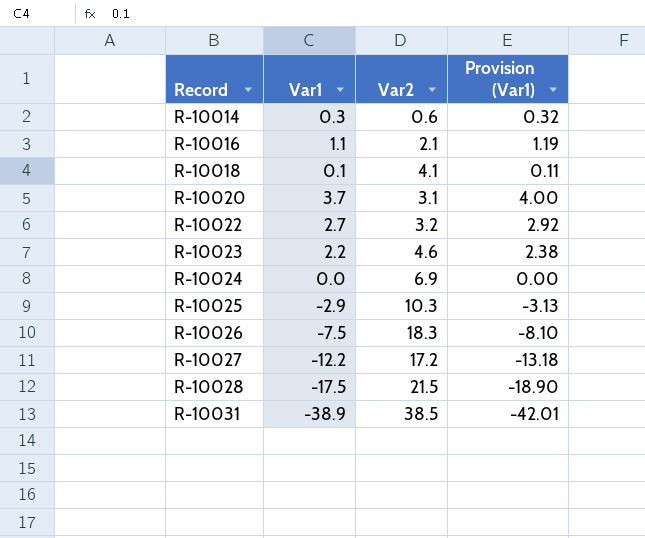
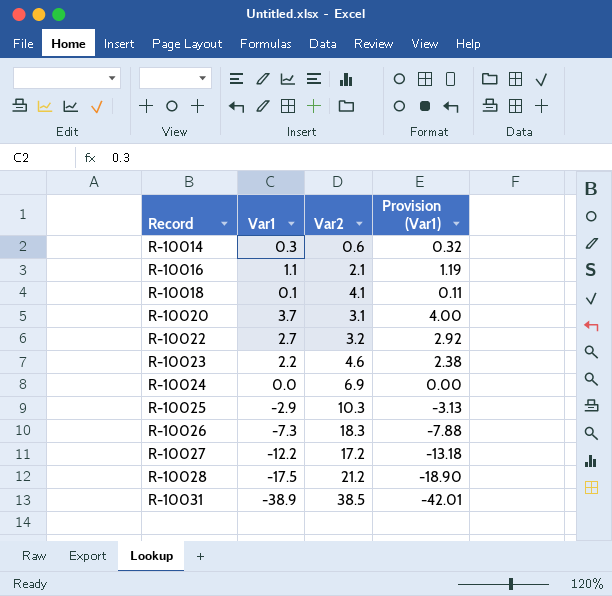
R-10026 | Var1: -7.5 -> -7.3
R-10026 | Provision (Var1): -8.10 -> -7.88
R-10028 | Var2: 21.5 -> 21.2

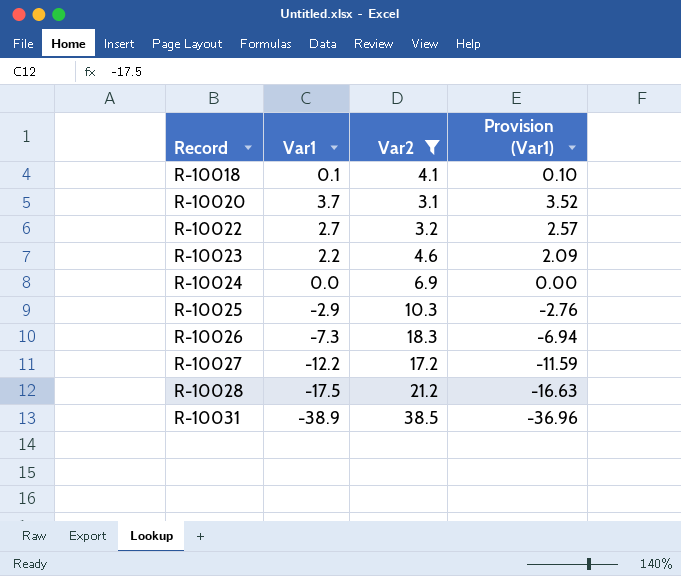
filter: none -> Var2 >= 3.1
column Provision (Var1) | formula: [Var1] * 1.08 -> [Var1] * 0.95

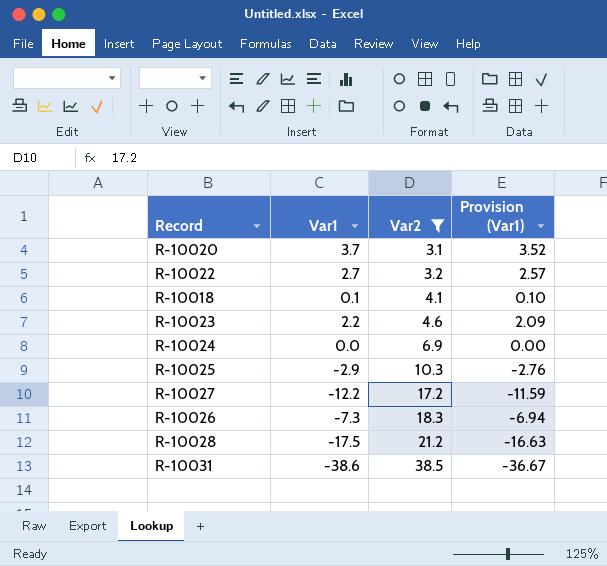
row order: Record ascending -> Var2 ascending
R-10031 | Var1: -38.9 -> -38.6
R-10031 | Provision (Var1): -36.96 -> -36.67

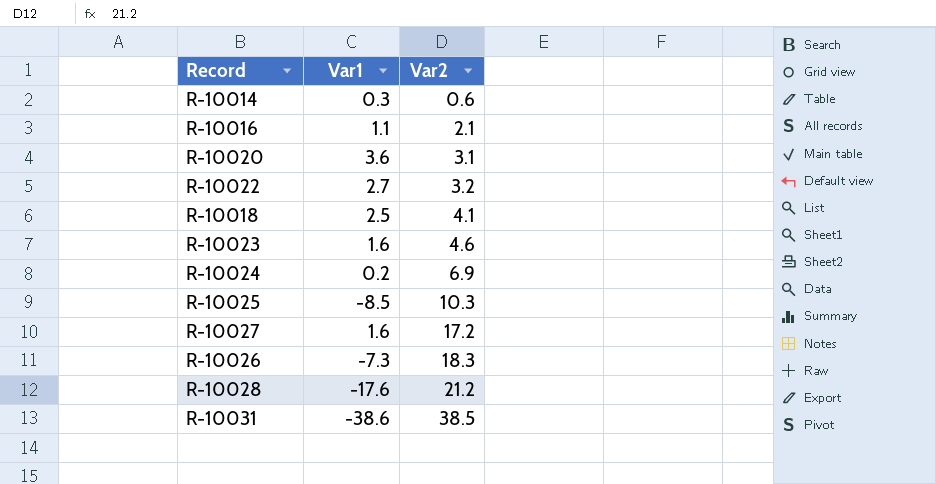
filter: Var2 >= 3.1 -> none
column Provision (Var1) | formula: [Var1] * 0.95 -> none
R-10020 | Var1: 3.7 -> 3.6
R-10018 | Var1: 0.1 -> 2.5
R-10023 | Var1: 2.2 -> 1.6
R-10024 | Var1: 0.0 -> 0.2
R-10025 | Var1: -2.9 -> -8.5
R-10027 | Var1: -12.2 -> 1.6
R-10028 | Var1: -17.5 -> -17.6

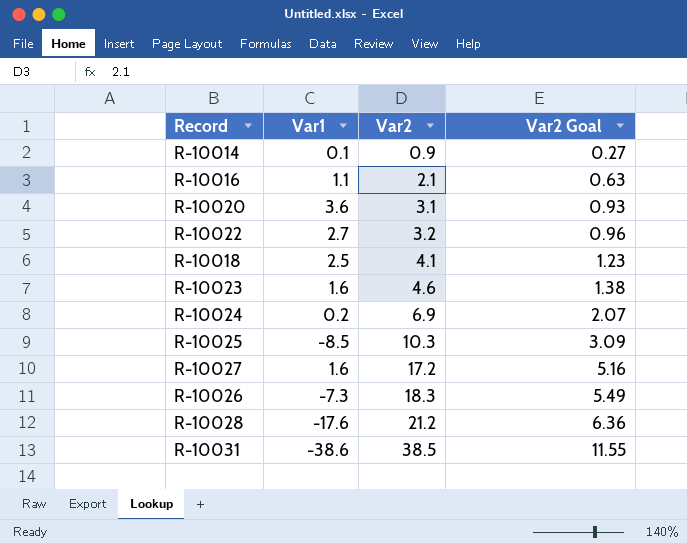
column Var2 Goal | formula: none -> [Var2] * 0.3
R-10014 | Var1: 0.3 -> 0.1
R-10014 | Var2: 0.6 -> 0.9

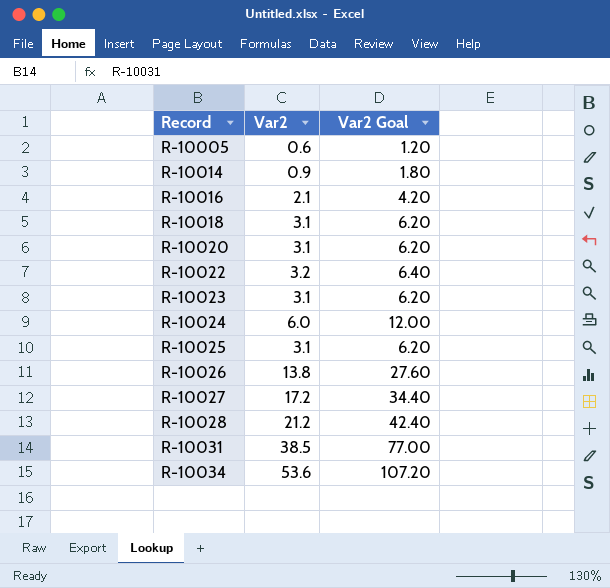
row order: Var2 ascending -> Record ascending
column Var1 | position: 2 -> none
column Var2 Goal | formula: [Var2] * 0.3 -> [Var2] * 2
row R-10005: none -> 0.6 | 1.20
R-10018 | Var2: 4.1 -> 3.1
R-10023 | Var2: 4.6 -> 3.1
R-10024 | Var2: 6.9 -> 6.0
R-10025 | Var2: 10.3 -> 3.1
R-10026 | Var2: 18.3 -> 13.8
row R-10034: none -> 53.6 | 107.20

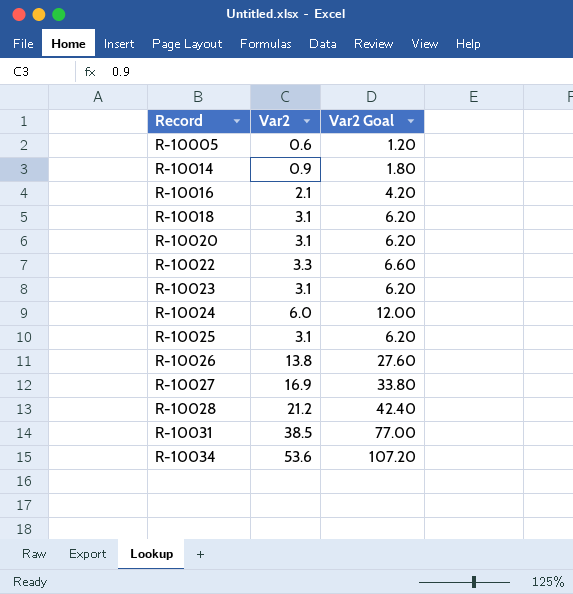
R-10022 | Var2: 3.2 -> 3.3
R-10022 | Var2 Goal: 6.40 -> 6.60
R-10027 | Var2: 17.2 -> 16.9
R-10027 | Var2 Goal: 34.40 -> 33.80

